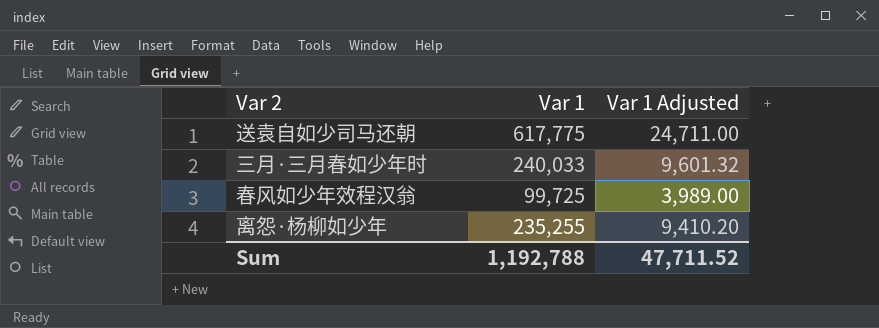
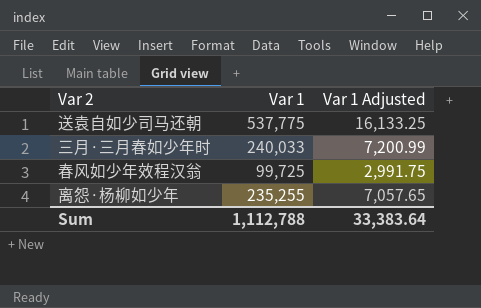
column Var 1 Adjusted | formula: [Var 1] * 0.04 -> [Var 1] * 0.03
送袁自如少司马还朝 | Var 1: 617,775 -> 537,775
Sum | Var 1: 1,192,788 -> 1,112,788
Sum | Var 1 Adjusted: 47,711.52 -> 33,383.64

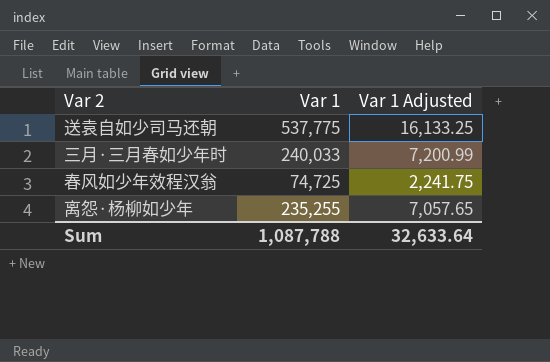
春风如少年效程汉翁 | Var 1: 99,725 -> 74,725
春风如少年效程汉翁 | Var 1 Adjusted: 2,991.75 -> 2,241.75
Sum | Var 1: 1,112,788 -> 1,087,788
Sum | Var 1 Adjusted: 33,383.64 -> 32,633.64

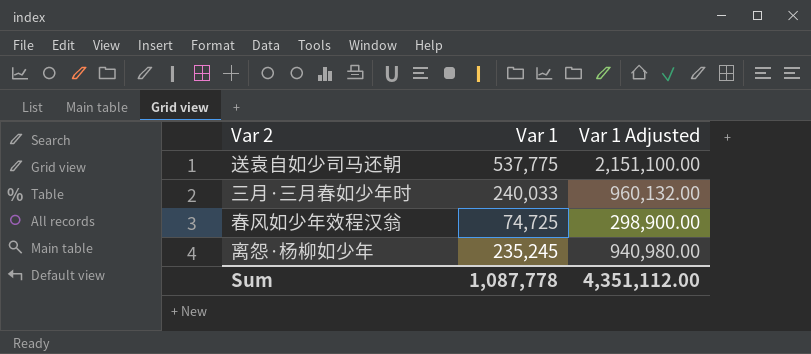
column Var 1 Adjusted | formula: [Var 1] * 0.03 -> [Var 1] * 4
离怨·杨柳如少年 | Var 1: 235,255 -> 235,245
Sum | Var 1: 1,087,788 -> 1,087,778
Sum | Var 1 Adjusted: 32,633.64 -> 4,351,112.00

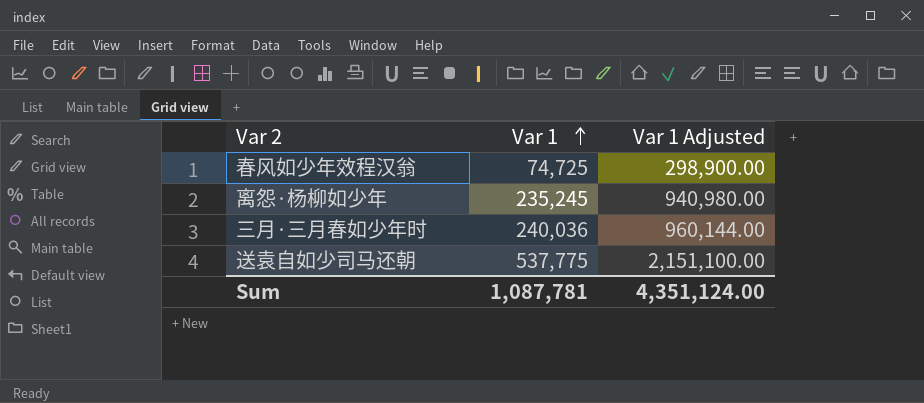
row order: none -> Var 1 ascending
三月·三月春如少年时 | Var 1: 240,033 -> 240,036
三月·三月春如少年时 | Var 1 Adjusted: 960,132.00 -> 960,144.00
Sum | Var 1: 1,087,778 -> 1,087,781
Sum | Var 1 Adjusted: 4,351,112.00 -> 4,351,124.00

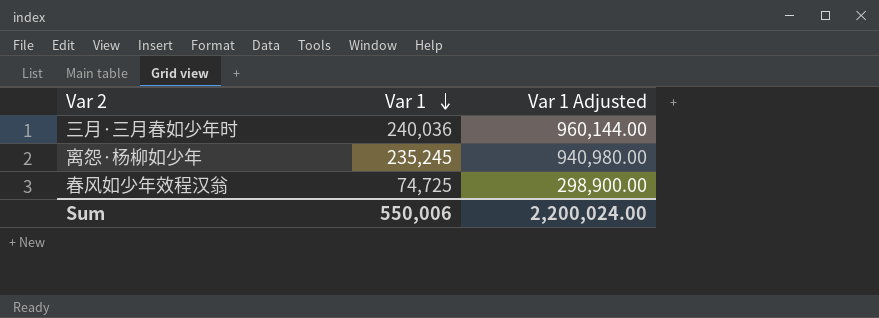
row order: Var 1 ascending -> Var 1 descending
row 送袁自如少司马还朝: 537,775 | 2,151,100.00 -> none
Sum | Var 1: 1,087,781 -> 550,006
Sum | Var 1 Adjusted: 4,351,124.00 -> 2,200,024.00

